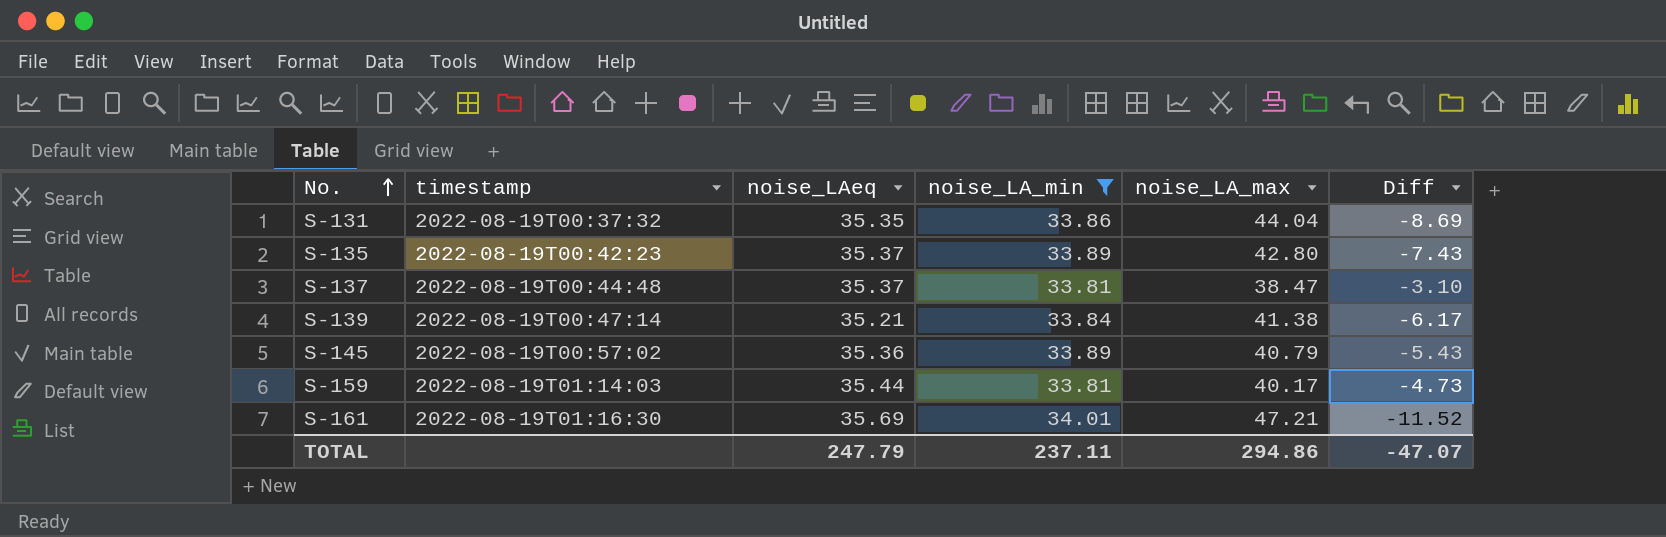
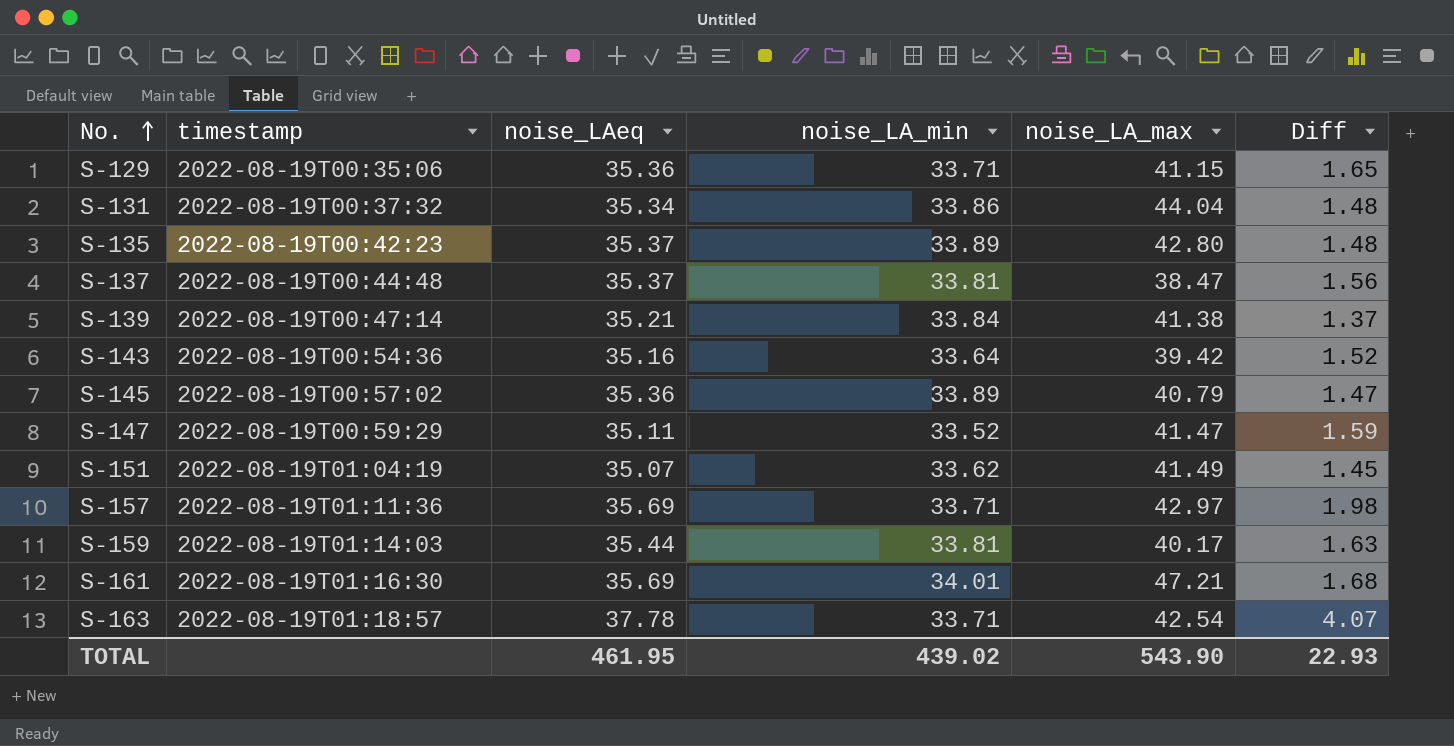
filter: noise_LA_min >= 33.81 -> none
column Diff | formula: [noise_LAeq] - [noise_LA_max] -> [noise_LAeq] - [noise_LA_min]
S-131 | noise_LAeq: 35.35 -> 35.34
TOTAL | noise_LAeq: 247.79 -> 461.95
TOTAL | noise_LA_min: 237.11 -> 439.02
TOTAL | noise_LA_max: 294.86 -> 543.90
TOTAL | Diff: -47.07 -> 22.93

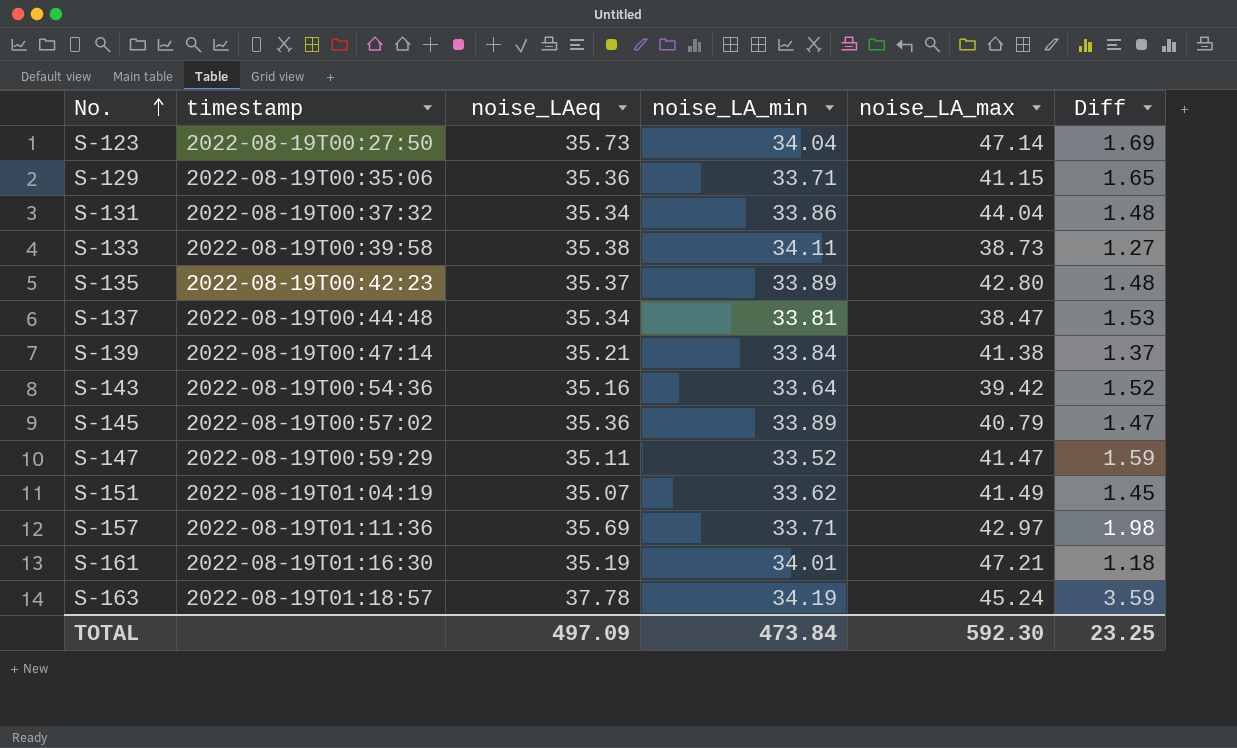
row S-159: 2022-08-19T01:14:03 | 35.44 | 33.81 | 40.17 | 1.63 -> none
row S-123: none -> 2022-08-19T00:27:50 | 35.73 | 34.04 | 47.14 | 1.69
row S-133: none -> 2022-08-19T00:39:58 | 35.38 | 34.11 | 38.73 | 1.27
S-137 | noise_LAeq: 35.37 -> 35.34
S-137 | Diff: 1.56 -> 1.53
S-161 | noise_LAeq: 35.69 -> 35.19
S-161 | Diff: 1.68 -> 1.18
S-163 | noise_LA_min: 33.71 -> 34.19
S-163 | noise_LA_max: 42.54 -> 45.24
S-163 | Diff: 4.07 -> 3.59
TOTAL | noise_LAeq: 461.95 -> 497.09
TOTAL | noise_LA_min: 439.02 -> 473.84
TOTAL | noise_LA_max: 543.90 -> 592.30
TOTAL | Diff: 22.93 -> 23.25

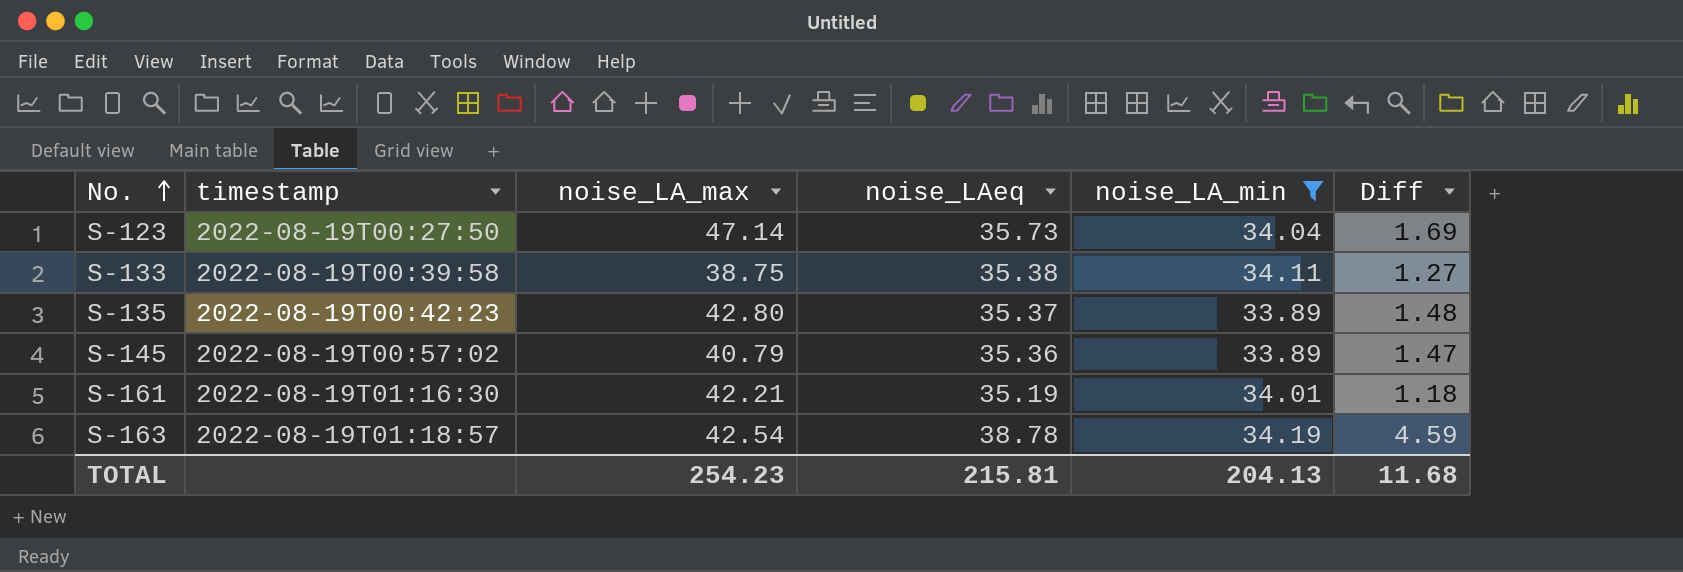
filter: none -> noise_LA_min >= 33.89
column noise_LA_max | position: 5 -> 3
S-133 | noise_LA_max: 38.73 -> 38.75
S-161 | noise_LA_max: 47.21 -> 42.21
S-163 | noise_LA_max: 45.24 -> 42.54
S-163 | noise_LAeq: 37.78 -> 38.78
S-163 | Diff: 3.59 -> 4.59
TOTAL | noise_LA_max: 592.30 -> 254.23
TOTAL | noise_LAeq: 497.09 -> 215.81
TOTAL | noise_LA_min: 473.84 -> 204.13
TOTAL | Diff: 23.25 -> 11.68

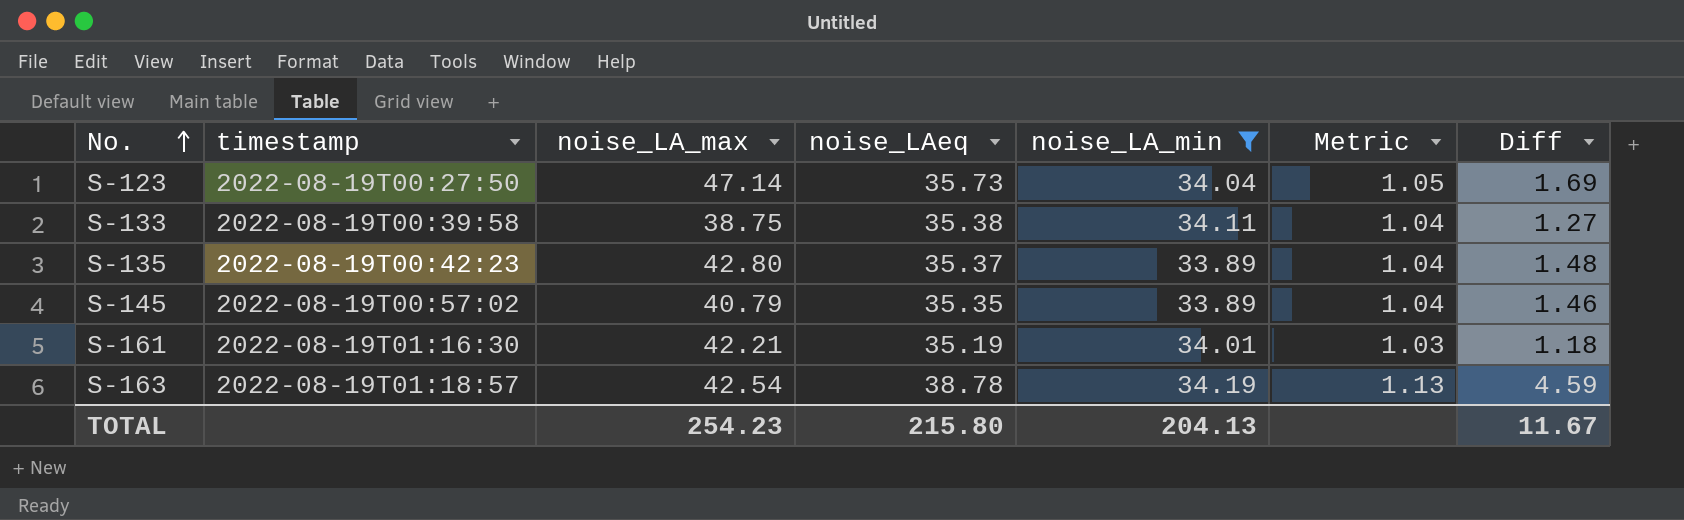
column Metric | formula: none -> [noise_LAeq] / [noise_LA_min]
S-145 | noise_LAeq: 35.36 -> 35.35
S-145 | Diff: 1.47 -> 1.46
TOTAL | noise_LAeq: 215.81 -> 215.80
TOTAL | Diff: 11.68 -> 11.67

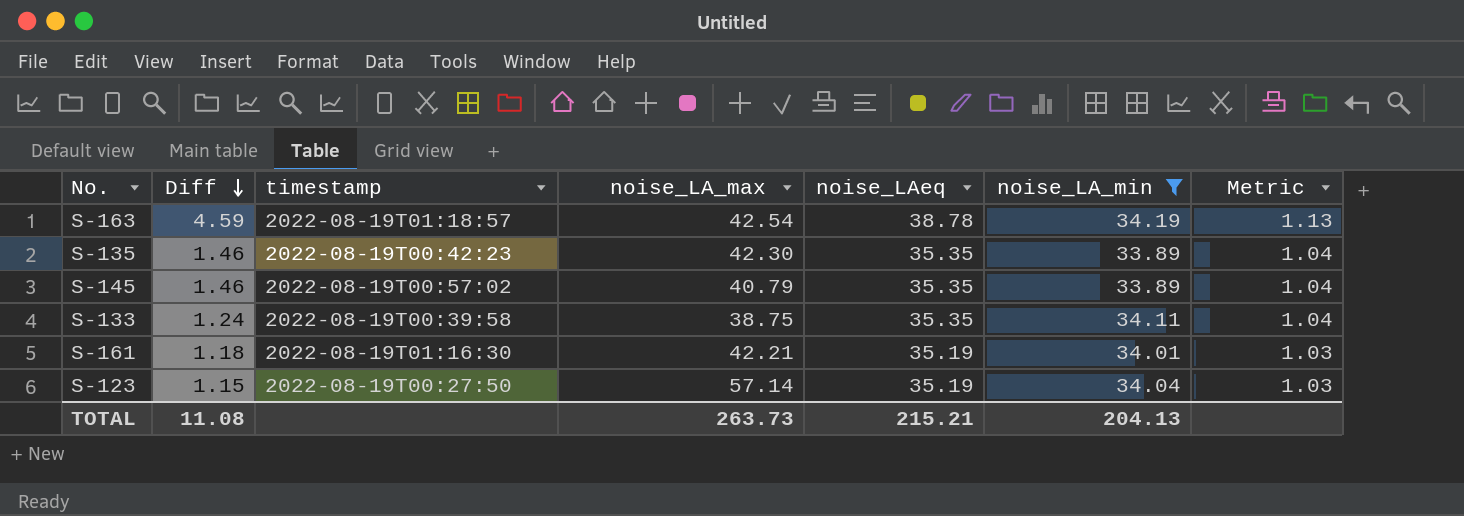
row order: No. ascending -> Diff descending
column Diff | position: 7 -> 2
S-135 | Diff: 1.48 -> 1.46
S-135 | noise_LA_max: 42.80 -> 42.30
S-135 | noise_LAeq: 35.37 -> 35.35
S-133 | Diff: 1.27 -> 1.24
S-133 | noise_LAeq: 35.38 -> 35.35
S-123 | Diff: 1.69 -> 1.15
S-123 | noise_LA_max: 47.14 -> 57.14
S-123 | noise_LAeq: 35.73 -> 35.19
S-123 | Metric: 1.05 -> 1.03
TOTAL | Diff: 11.67 -> 11.08
TOTAL | noise_LA_max: 254.23 -> 263.73
TOTAL | noise_LAeq: 215.80 -> 215.21

